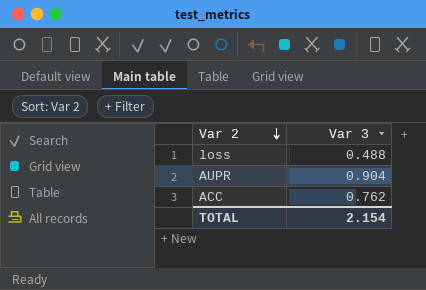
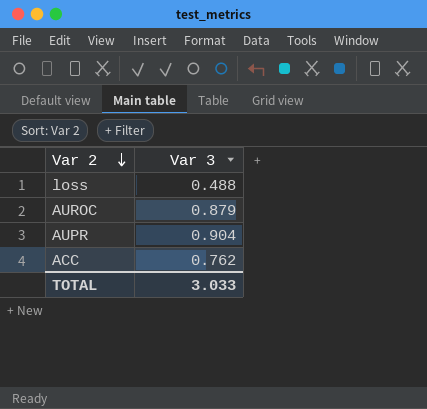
row AUROC: none -> 0.879
TOTAL | Var 3: 2.154 -> 3.033

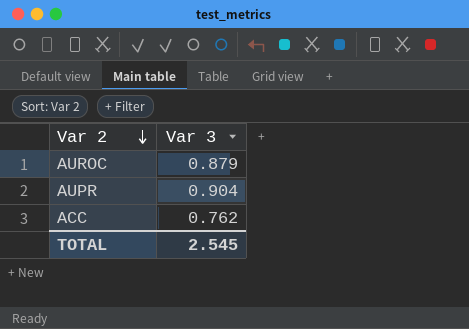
row loss: 0.488 -> none
TOTAL | Var 3: 3.033 -> 2.545

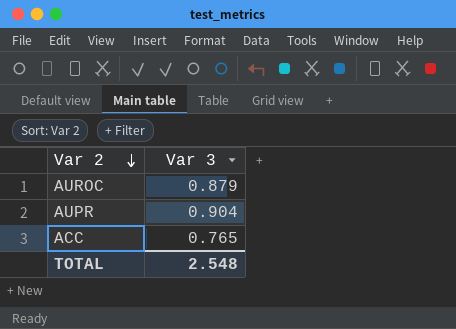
ACC | Var 3: 0.762 -> 0.765
TOTAL | Var 3: 2.545 -> 2.548

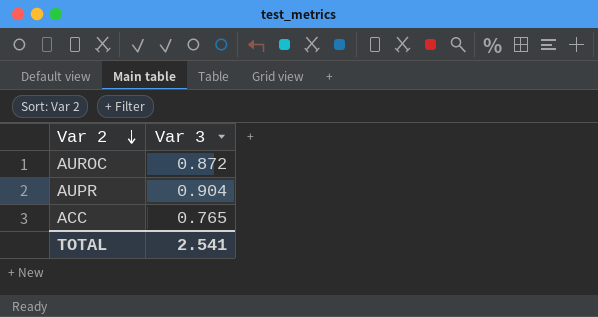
AUROC | Var 3: 0.879 -> 0.872
TOTAL | Var 3: 2.548 -> 2.541

